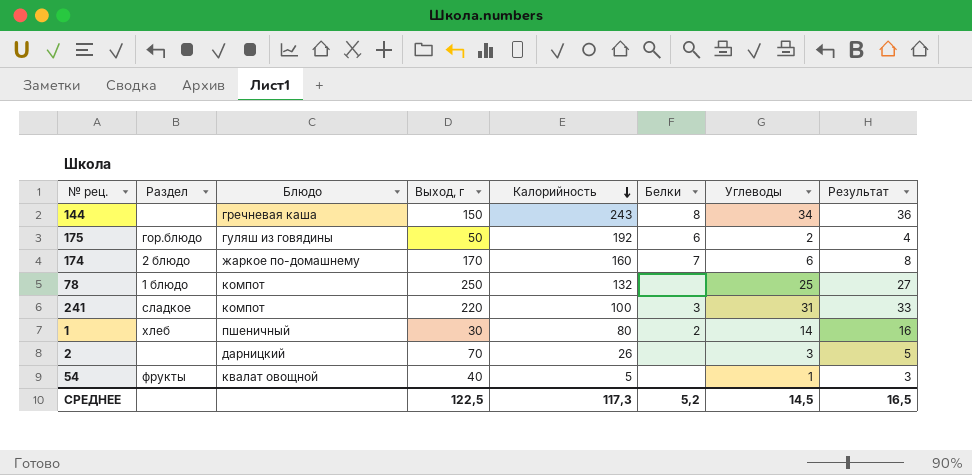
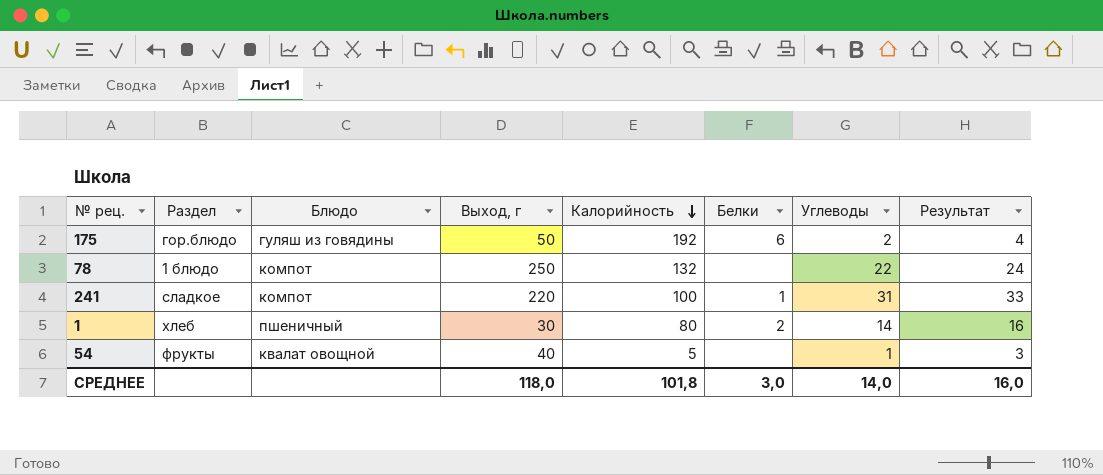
row 144: none | гречневая каша | 150 | 243 | 8 | 34 | 36 -> none
row 174: 2 блюдо | жаркое по-домашнему | 170 | 160 | 7 | 6 | 8 -> none
row 2: none | дарницкий | 70 | 26 | none | 3 | 5 -> none
78 | Углеводы: 25 -> 22
78 | Результат: 27 -> 24
241 | Белки: 3 -> 1
СРЕДНЕЕ | Выход, г: 122,5 -> 118,0
СРЕДНЕЕ | Калорийность: 117,3 -> 101,8
СРЕДНЕЕ | Белки: 5,2 -> 3,0
СРЕДНЕЕ | Углеводы: 14,5 -> 14,0
СРЕДНЕЕ | Результат: 16,5 -> 16,0

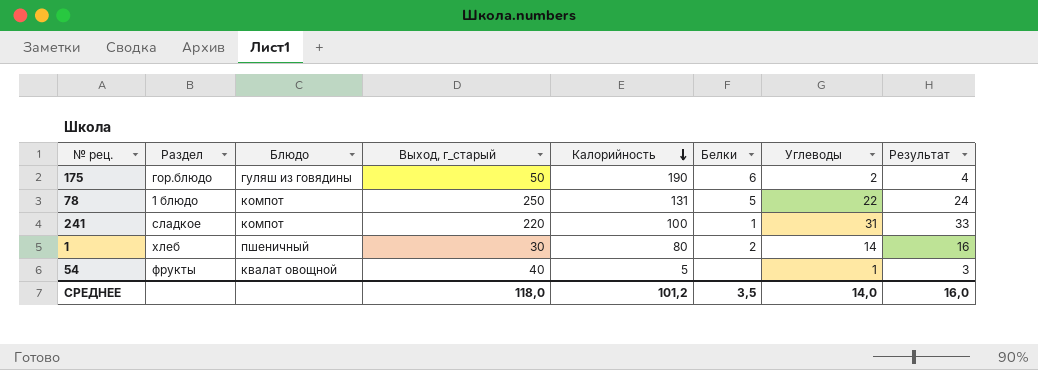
column name: Выход, г -> Выход, г_старый
175 | Калорийность: 192 -> 190
78 | Калорийность: 132 -> 131
78 | Белки: none -> 5
СРЕДНЕЕ | Калорийность: 101,8 -> 101,2
СРЕДНЕЕ | Белки: 3,0 -> 3,5

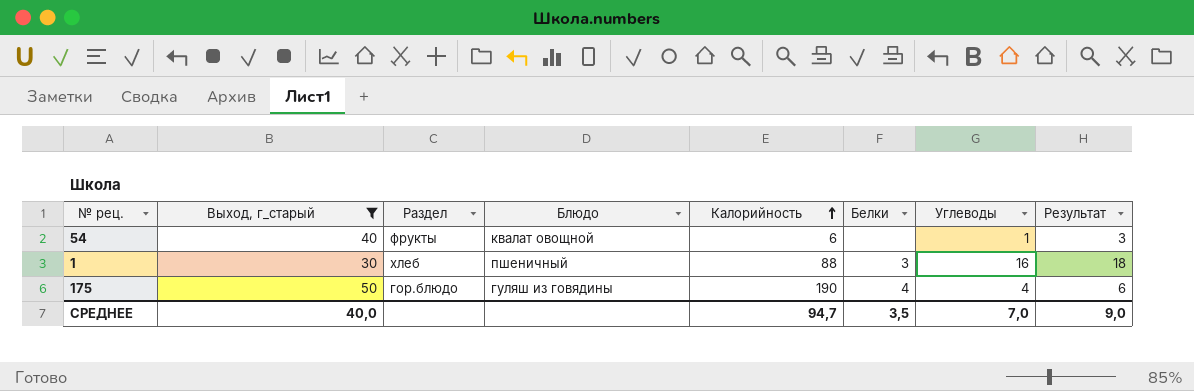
filter: none -> Выход, г_старый <= 50
row order: Калорийность descending -> Калорийность ascending
column Выход, г_старый | position: 4 -> 2
54 | Калорийность: 5 -> 6
1 | Калорийность: 80 -> 88
1 | Белки: 2 -> 3
1 | Углеводы: 14 -> 16
1 | Результат: 16 -> 18
175 | Белки: 6 -> 4
175 | Углеводы: 2 -> 4
175 | Результат: 4 -> 6
СРЕДНЕЕ | Выход, г_старый: 118,0 -> 40,0
СРЕДНЕЕ | Калорийность: 101,2 -> 94,7
СРЕДНЕЕ | Углеводы: 14,0 -> 7,0
СРЕДНЕЕ | Результат: 16,0 -> 9,0

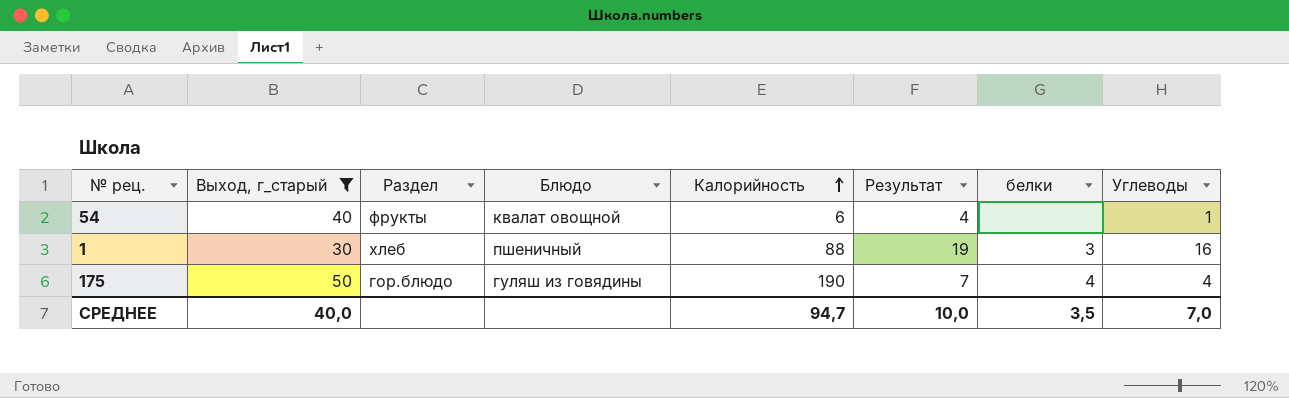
column Результат | formula: [Углеводы] + 2 -> [Углеводы] + 3
column Результат | position: 8 -> 6
column name: Белки -> белки
СРЕДНЕЕ | Результат: 9,0 -> 10,0

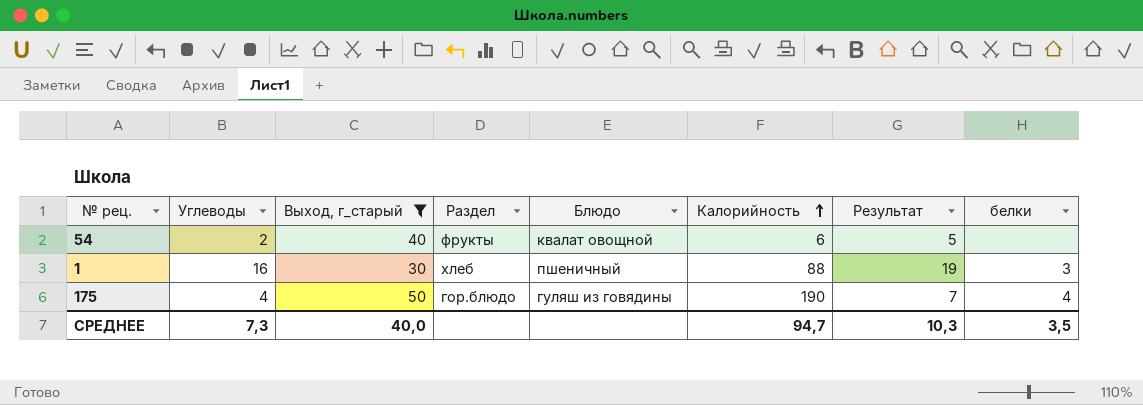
column Углеводы | position: 8 -> 2
54 | Углеводы: 1 -> 2
54 | Результат: 4 -> 5
СРЕДНЕЕ | Углеводы: 7,0 -> 7,3
СРЕДНЕЕ | Результат: 10,0 -> 10,3

